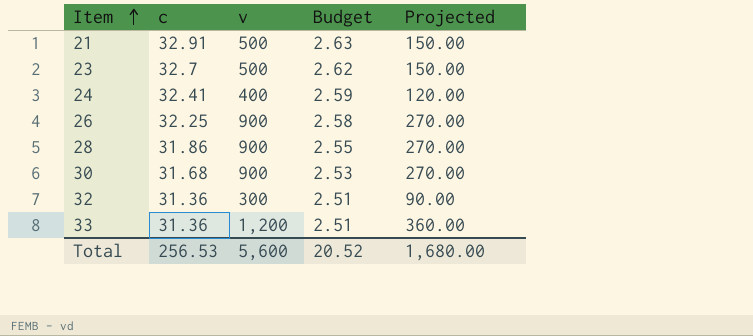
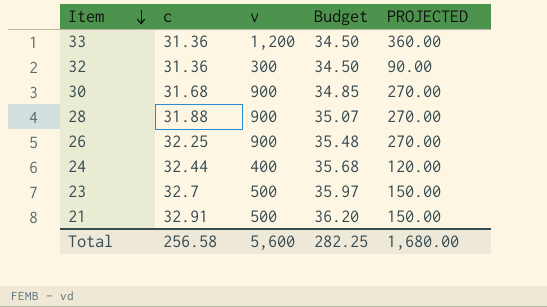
row order: Item ascending -> Item descending
column Budget | formula: [c] * 0.08 -> [c] * 1.1
column name: Projected -> PROJECTED
28 | c: 31.86 -> 31.88
24 | c: 32.41 -> 32.44
Total | c: 256.53 -> 256.58
Total | Budget: 20.52 -> 282.25

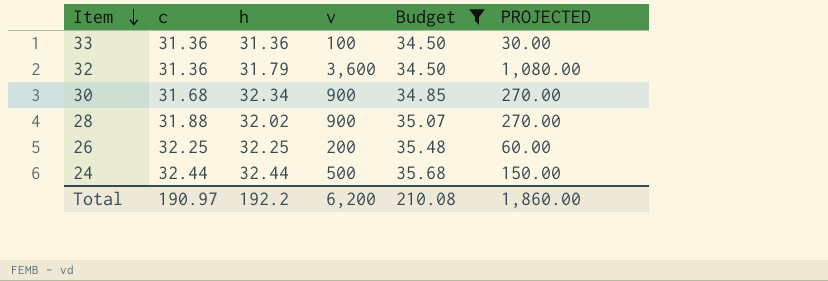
filter: none -> Budget <= 35.68
column h | position: none -> 3
33 | v: 1,200 -> 100
33 | PROJECTED: 360.00 -> 30.00
32 | v: 300 -> 3,600
32 | PROJECTED: 90.00 -> 1,080.00
26 | v: 900 -> 200
26 | PROJECTED: 270.00 -> 60.00
24 | v: 400 -> 500
24 | PROJECTED: 120.00 -> 150.00
Total | c: 256.58 -> 190.97
Total | v: 5,600 -> 6,200
Total | Budget: 282.25 -> 210.08
Total | PROJECTED: 1,680.00 -> 1,860.00

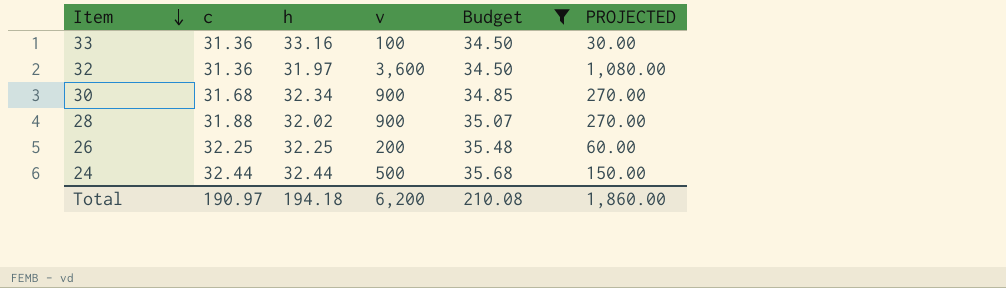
33 | h: 31.36 -> 33.16
32 | h: 31.79 -> 31.97
Total | h: 192.2 -> 194.18

